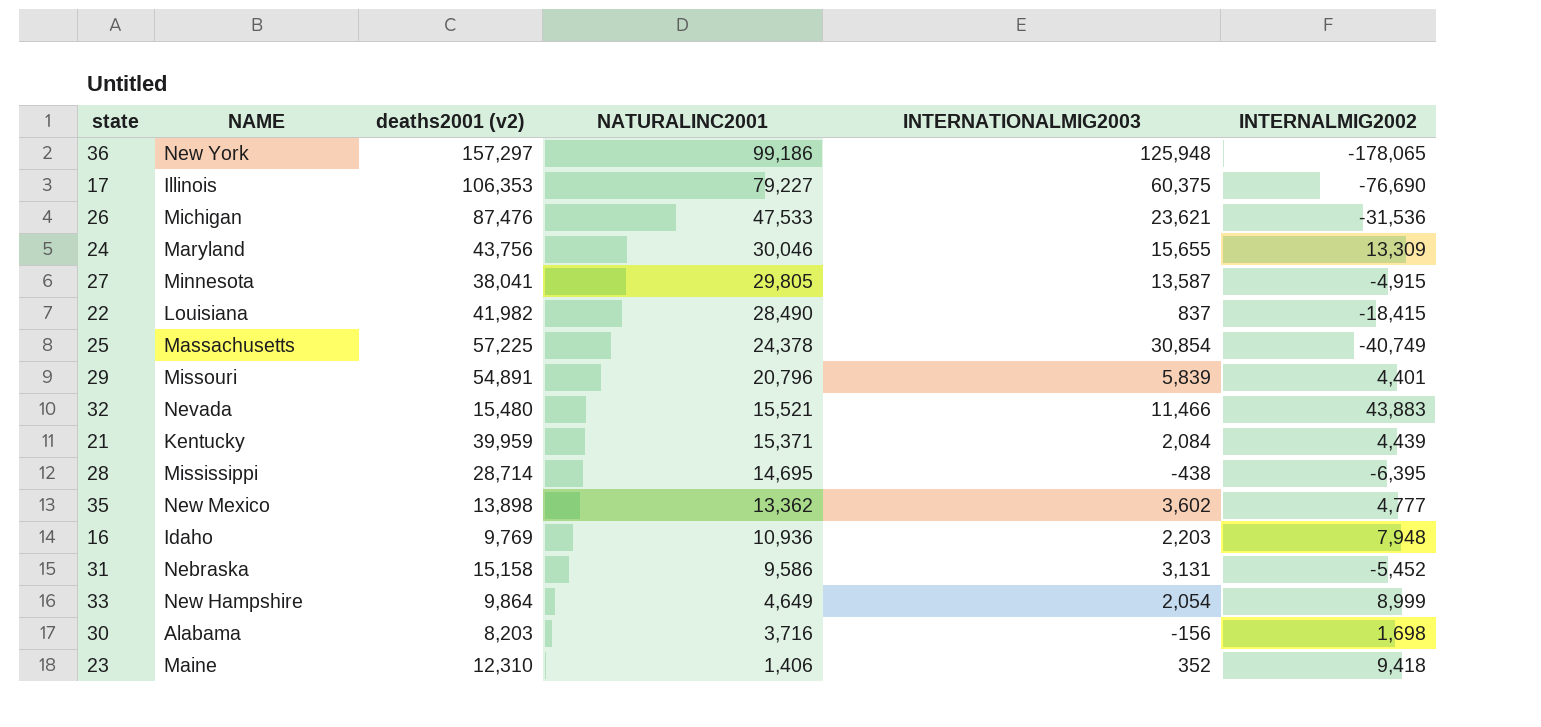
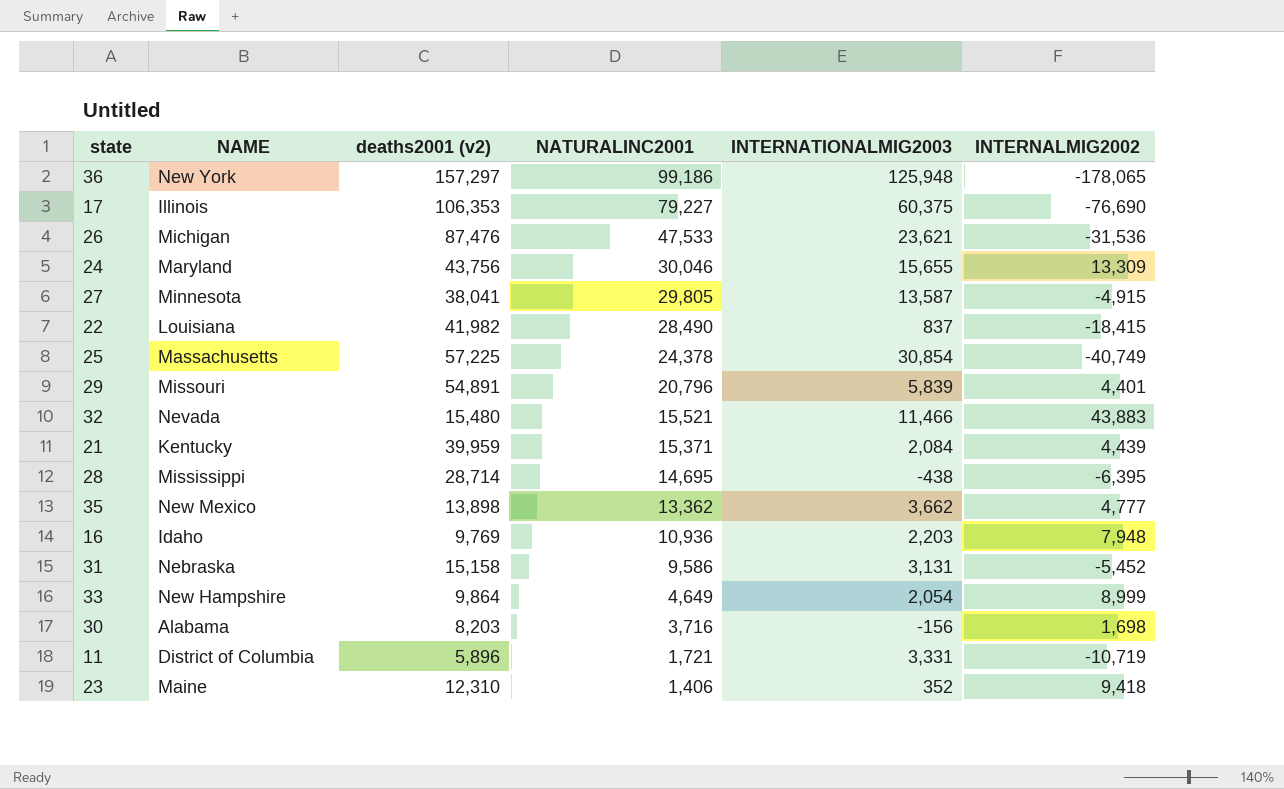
35 | INTERNATIONALMIG2003: 3,602 -> 3,662
row 11: none -> District of Columbia | 5,896 | 1,721 | 3,331 | -10,719

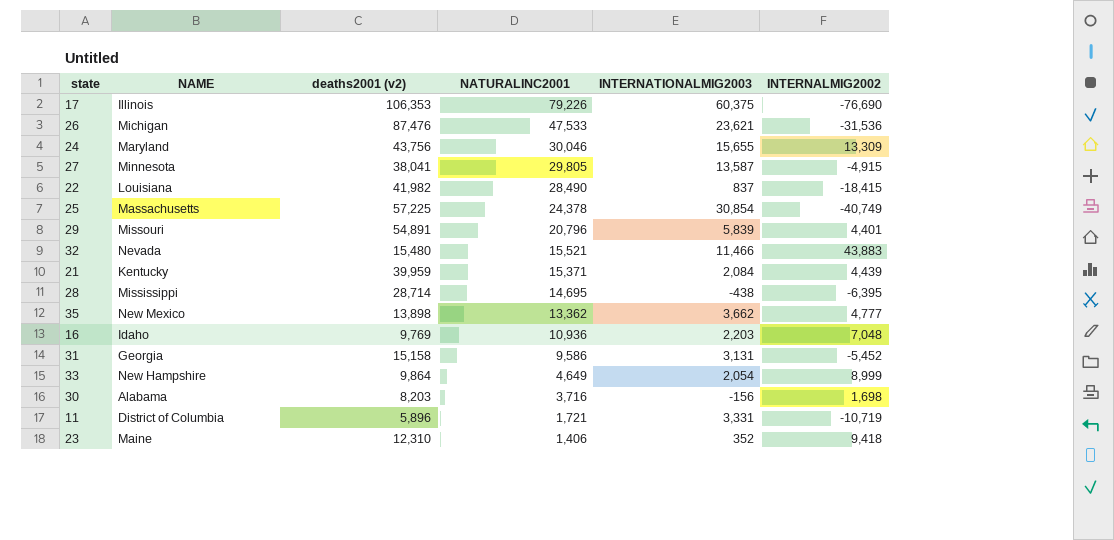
row 36: New York | 157,297 | 99,186 | 125,948 | -178,065 -> none
17 | NATURALINC2001: 79,227 -> 79,226
16 | INTERNALMIG2002: 7,948 -> 7,048
31 | NAME: Nebraska -> Georgia

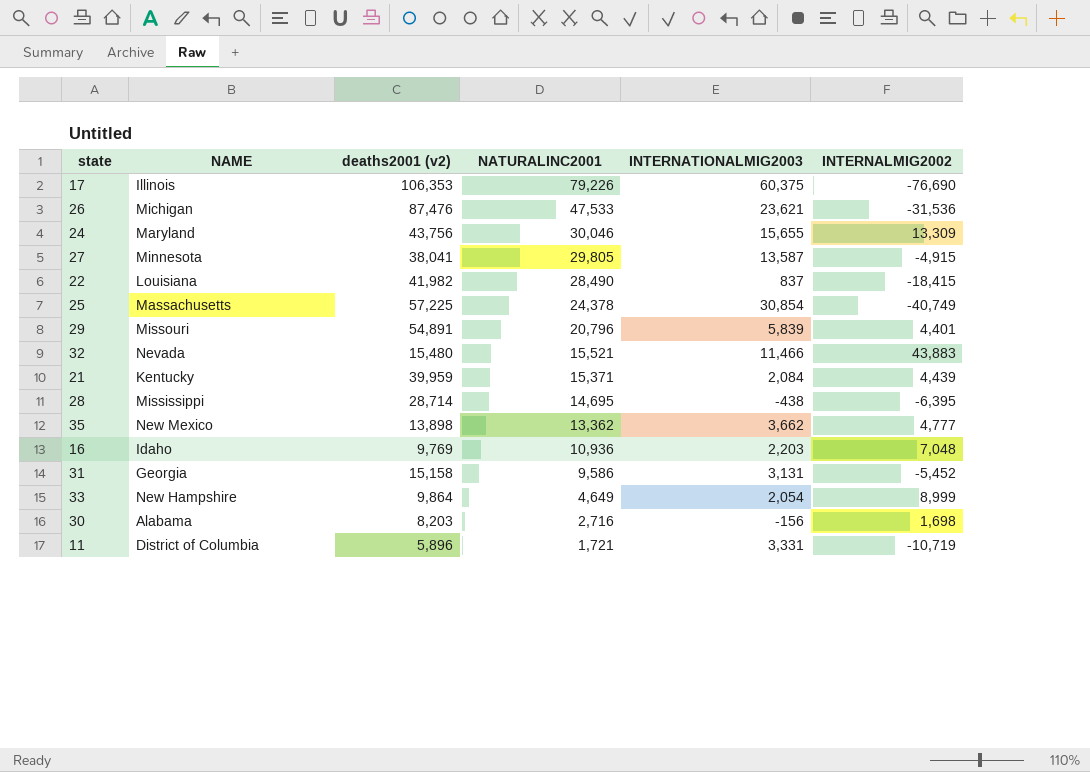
row 23: Maine | 12,310 | 1,406 | 352 | 9,418 -> none
30 | NATURALINC2001: 3,716 -> 2,716

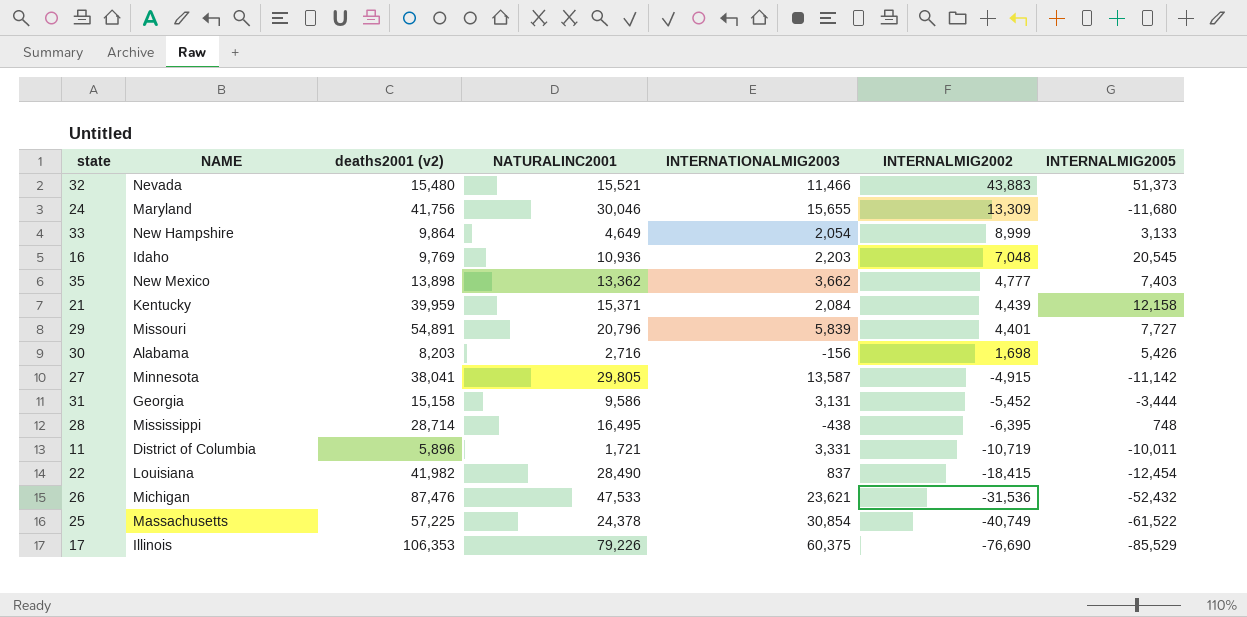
row order: NATURALINC2001 descending -> INTERNALMIG2002 descending
column INTERNALMIG2005 | position: none -> 7
24 | deaths2001 (v2): 43,756 -> 41,756
28 | NATURALINC2001: 14,695 -> 16,495

